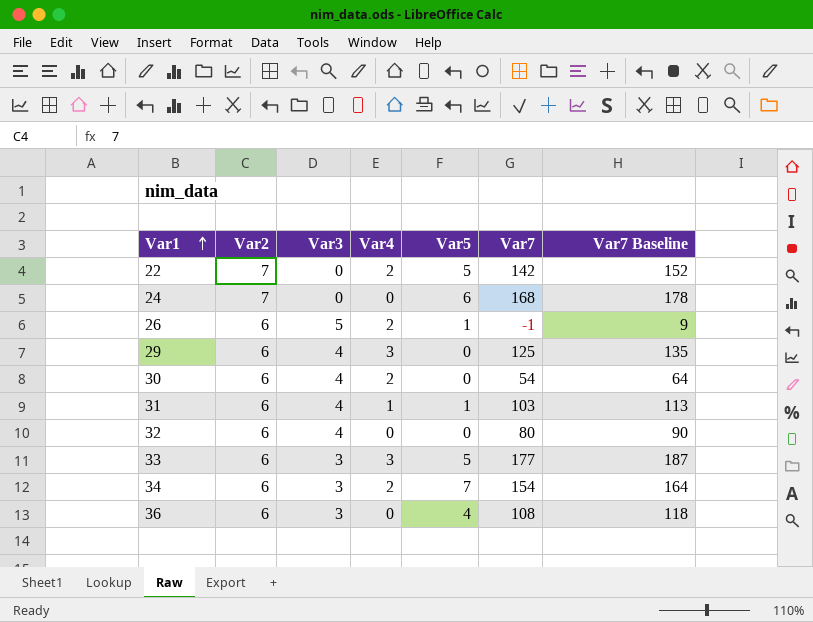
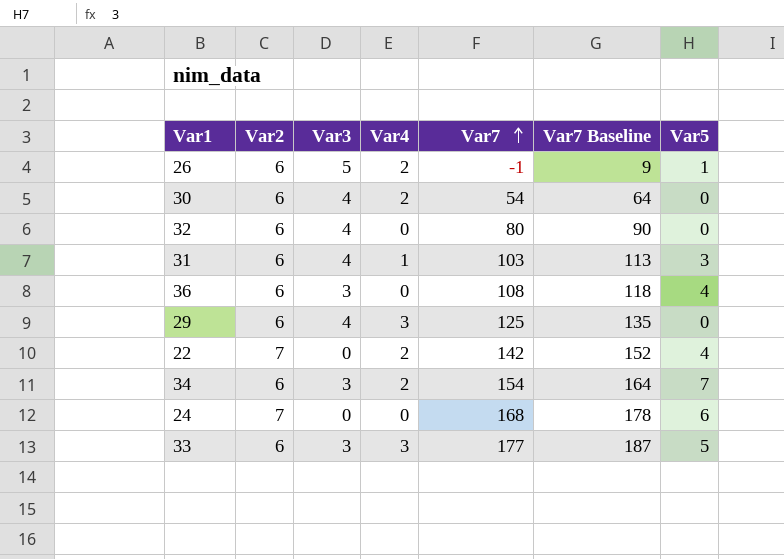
row order: Var1 ascending -> Var7 ascending
column Var5 | position: 5 -> 7
31 | Var5: 1 -> 3
22 | Var5: 5 -> 4

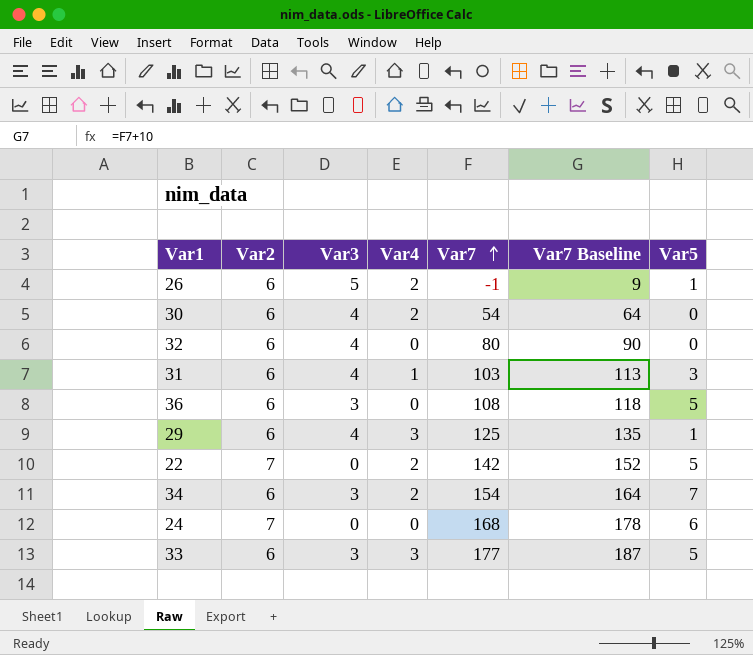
36 | Var5: 4 -> 5
29 | Var5: 0 -> 1
22 | Var5: 4 -> 5

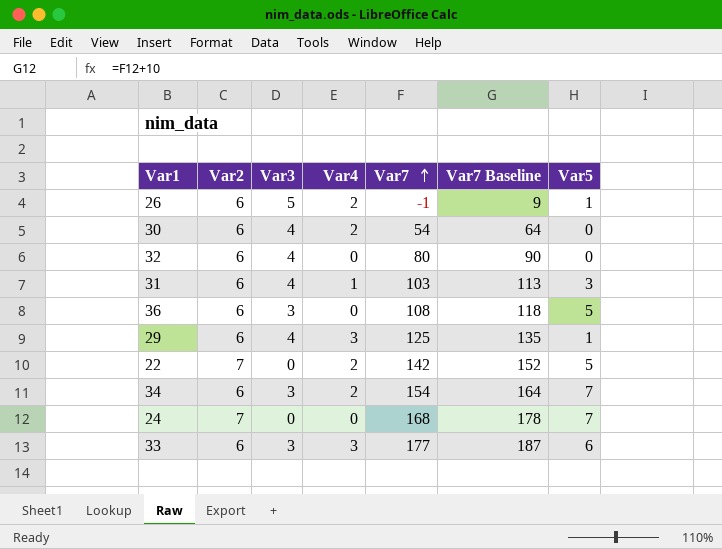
24 | Var5: 6 -> 7
33 | Var5: 5 -> 6

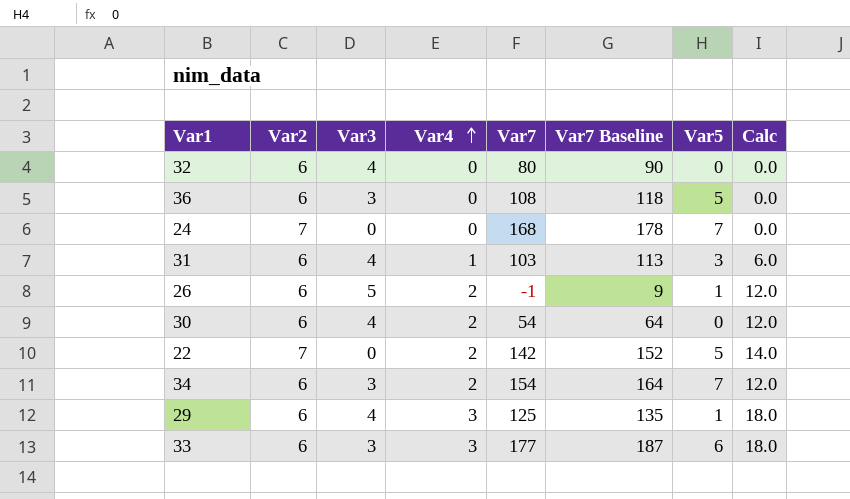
row order: Var7 ascending -> Var4 ascending
column Calc | formula: none -> [Var2] * [Var4]

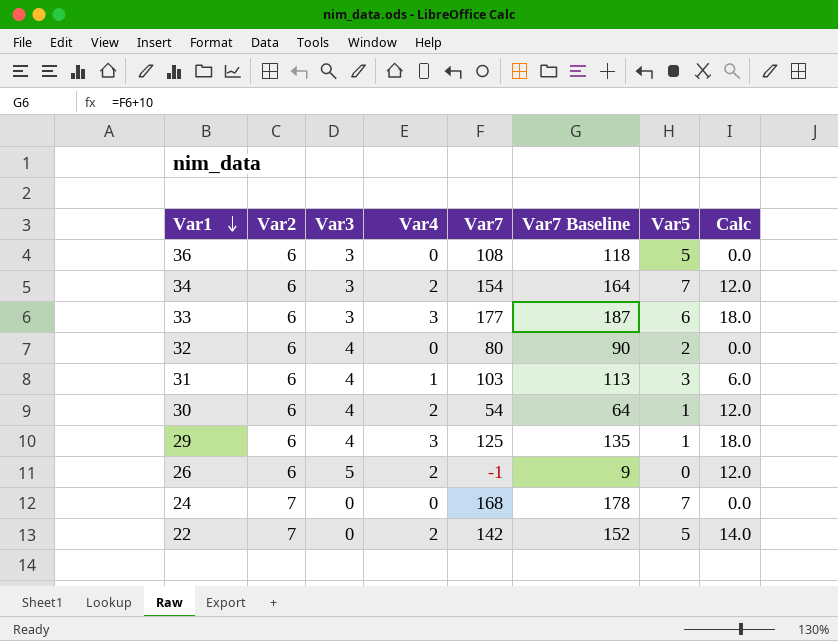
row order: Var4 ascending -> Var1 descending
32 | Var5: 0 -> 2
30 | Var5: 0 -> 1
26 | Var5: 1 -> 0

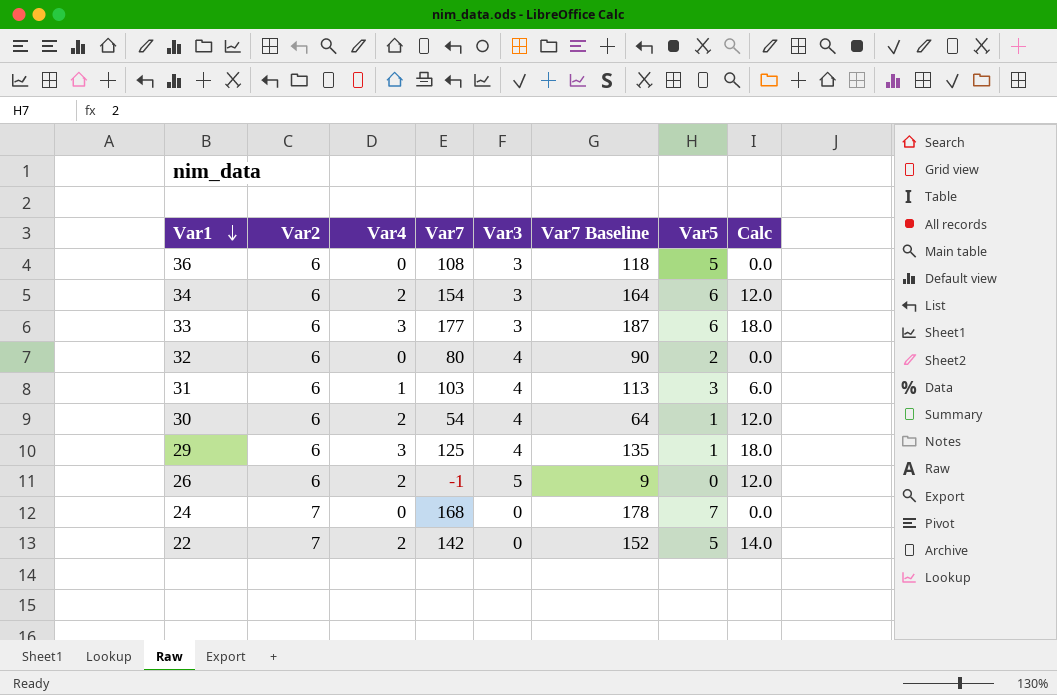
column Var3 | position: 3 -> 5
34 | Var5: 7 -> 6

